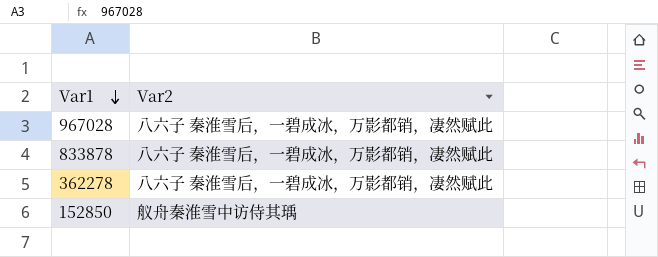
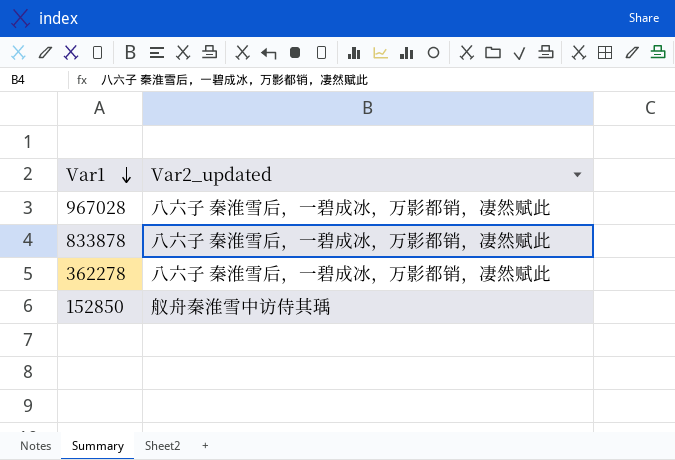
column name: Var2 -> Var2_updated

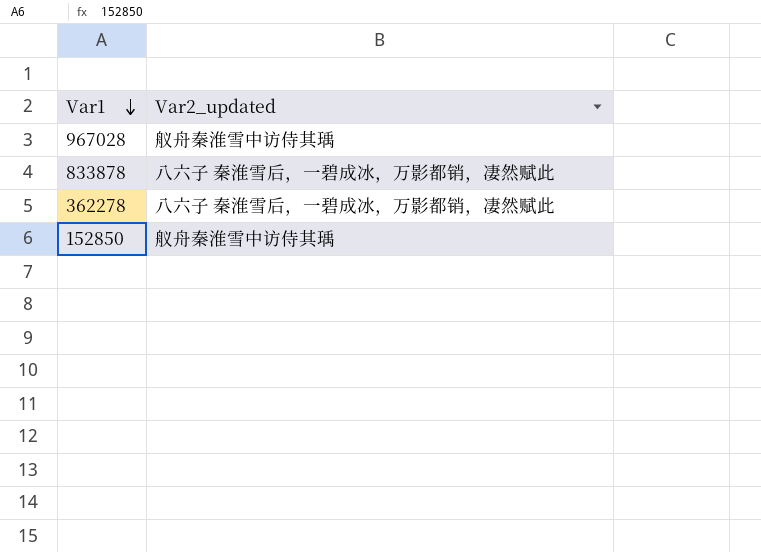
967028 | Var2_updated: 八六子 秦淮雪后，一碧成冰，万影都销，凄然赋此 -> 舣舟秦淮雪中访侍其瑀

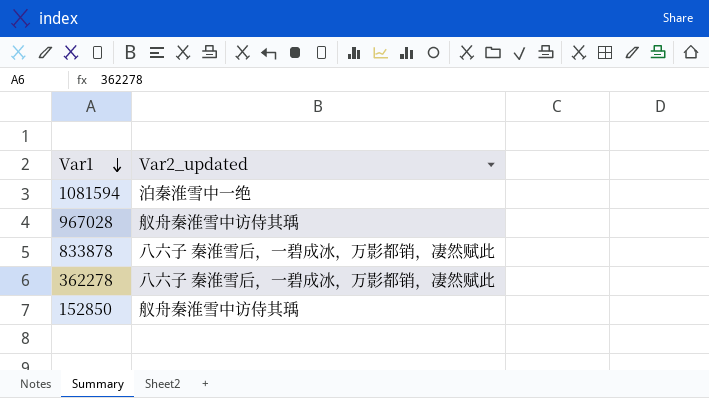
row 1081594: none -> 泊秦淮雪中一绝

